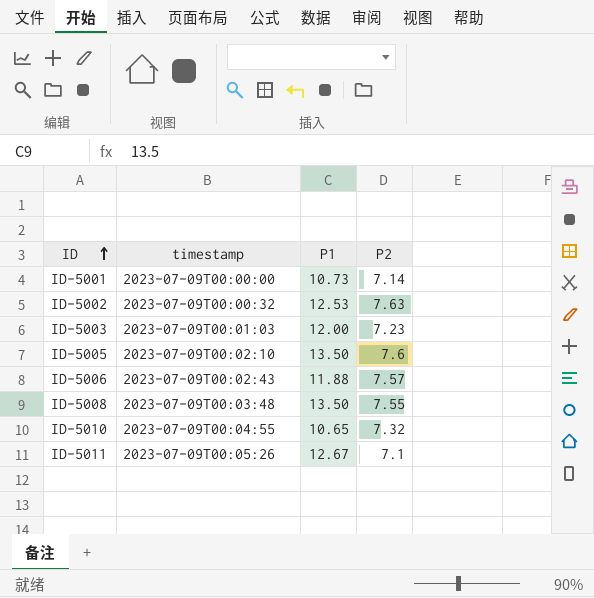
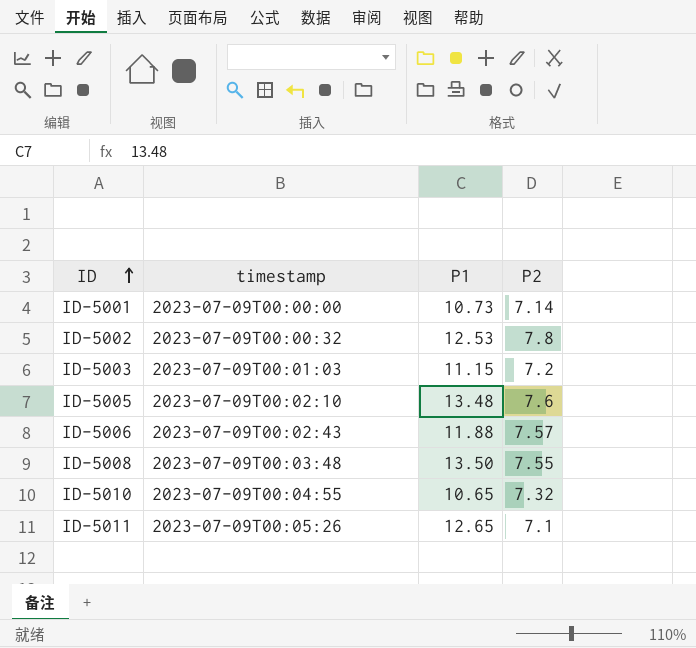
ID-5002 | P2: 7.63 -> 7.8
ID-5003 | P1: 12.00 -> 11.15
ID-5003 | P2: 7.23 -> 7.2
ID-5005 | P1: 13.50 -> 13.48
ID-5011 | P1: 12.67 -> 12.65

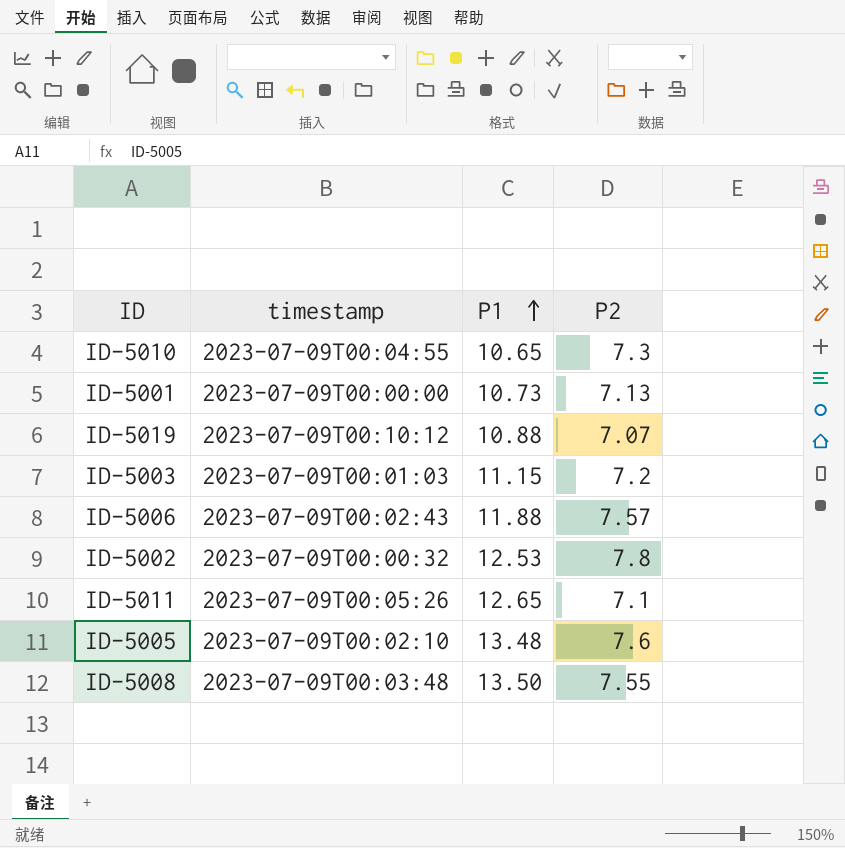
row order: ID ascending -> P1 ascending
ID-5010 | P2: 7.32 -> 7.3
ID-5001 | P2: 7.14 -> 7.13
row ID-5019: none -> 2023-07-09T00:10:12 | 10.88 | 7.07

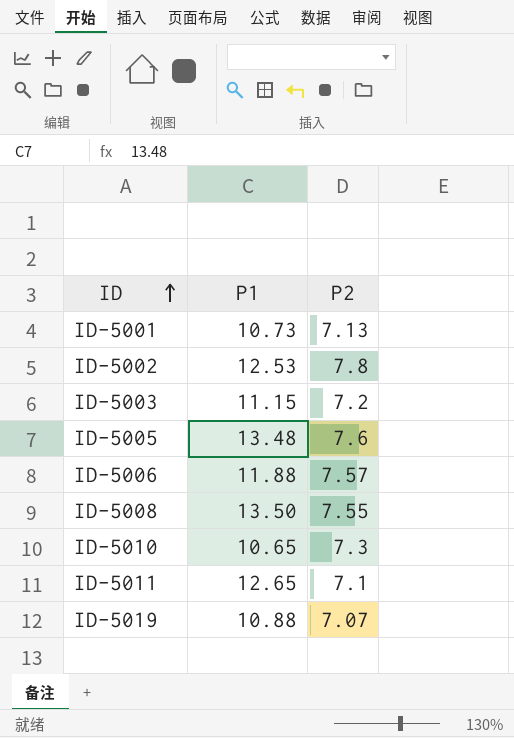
row order: P1 ascending -> ID ascending
column timestamp | position: 2 -> none

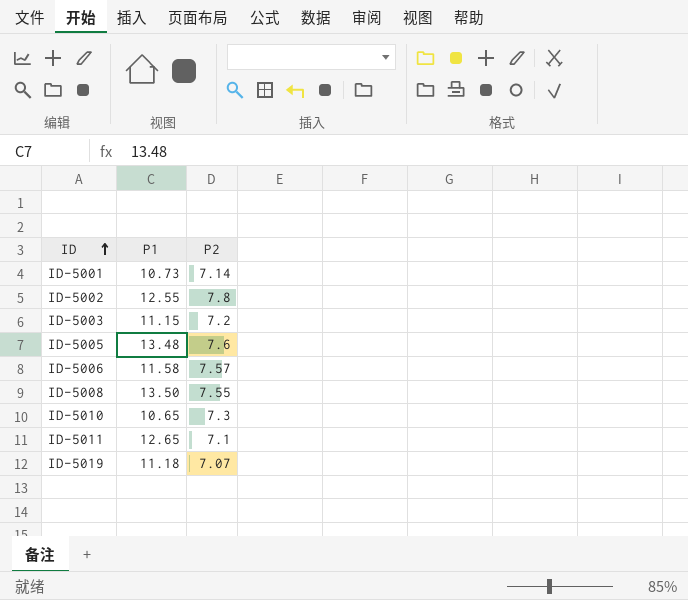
ID-5001 | P2: 7.13 -> 7.14
ID-5002 | P1: 12.53 -> 12.55
ID-5006 | P1: 11.88 -> 11.58
ID-5019 | P1: 10.88 -> 11.18

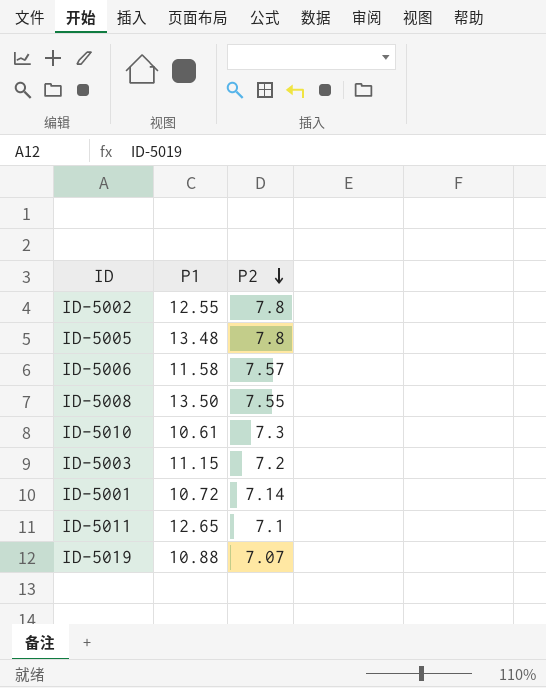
row order: ID ascending -> P2 descending
ID-5005 | P2: 7.6 -> 7.8
ID-5010 | P1: 10.65 -> 10.61
ID-5001 | P1: 10.73 -> 10.72
ID-5019 | P1: 11.18 -> 10.88

